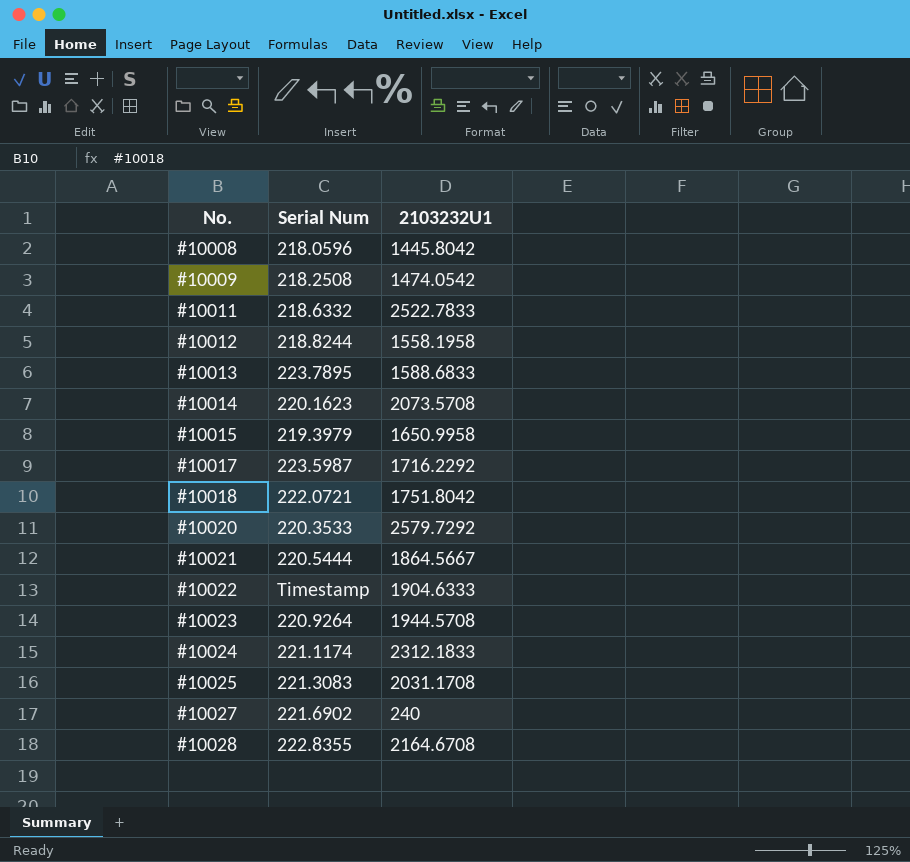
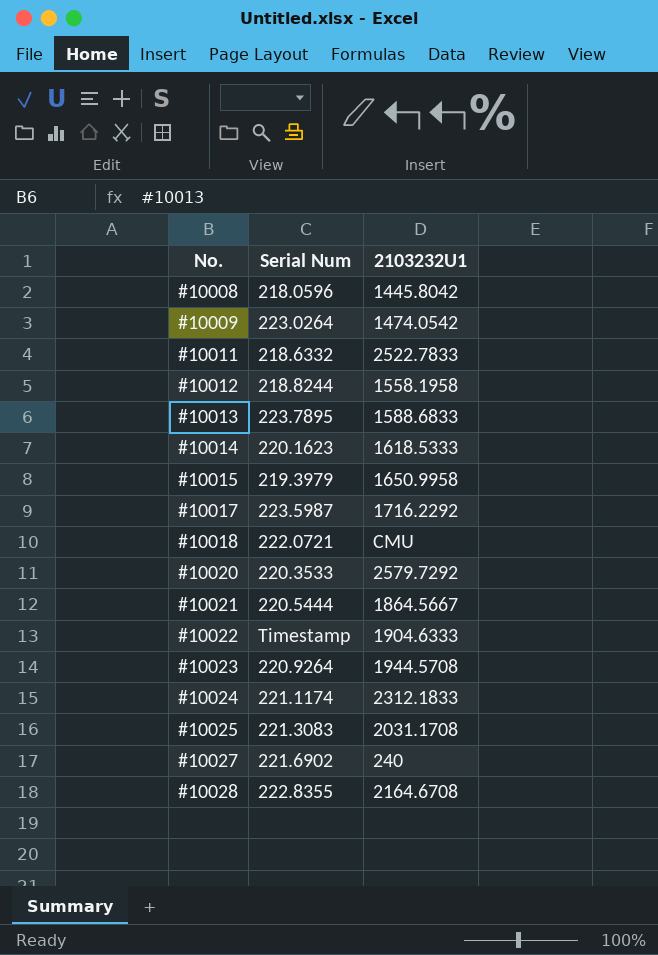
#10009 | Serial Num: 218.2508 -> 223.0264
#10014 | 2103232U1: 2073.5708 -> 1618.5333
#10018 | 2103232U1: 1751.8042 -> CMU

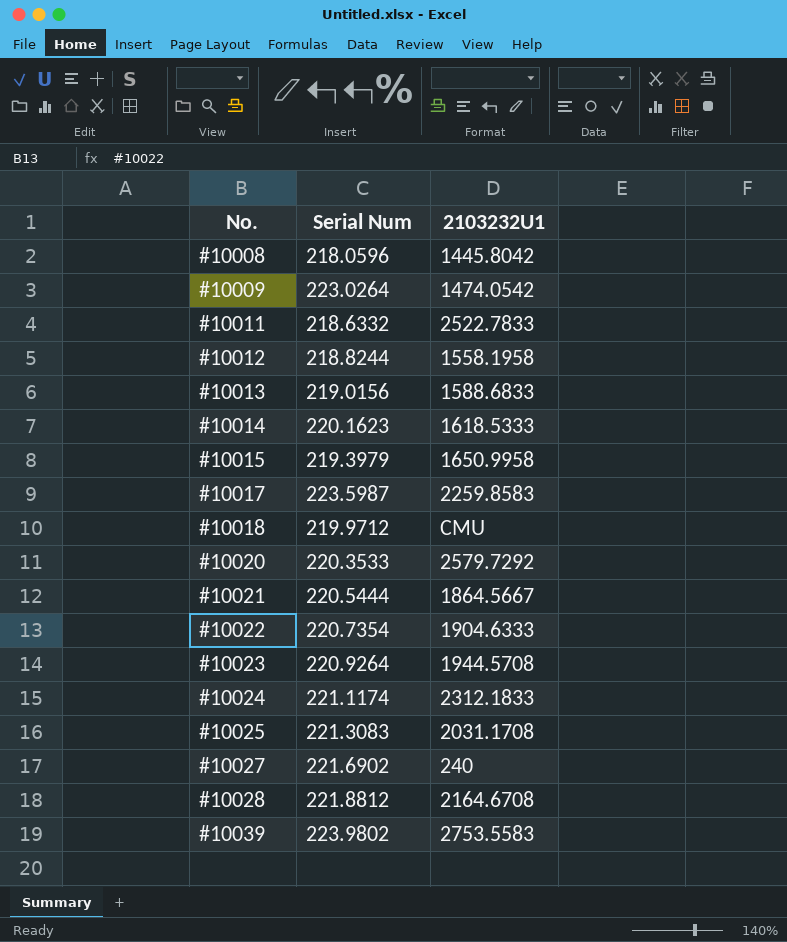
#10013 | Serial Num: 223.7895 -> 219.0156
#10017 | 2103232U1: 1716.2292 -> 2259.8583
#10018 | Serial Num: 222.0721 -> 219.9712
#10022 | Serial Num: Timestamp -> 220.7354
#10028 | Serial Num: 222.8355 -> 221.8812
row #10039: none -> 223.9802 | 2753.5583

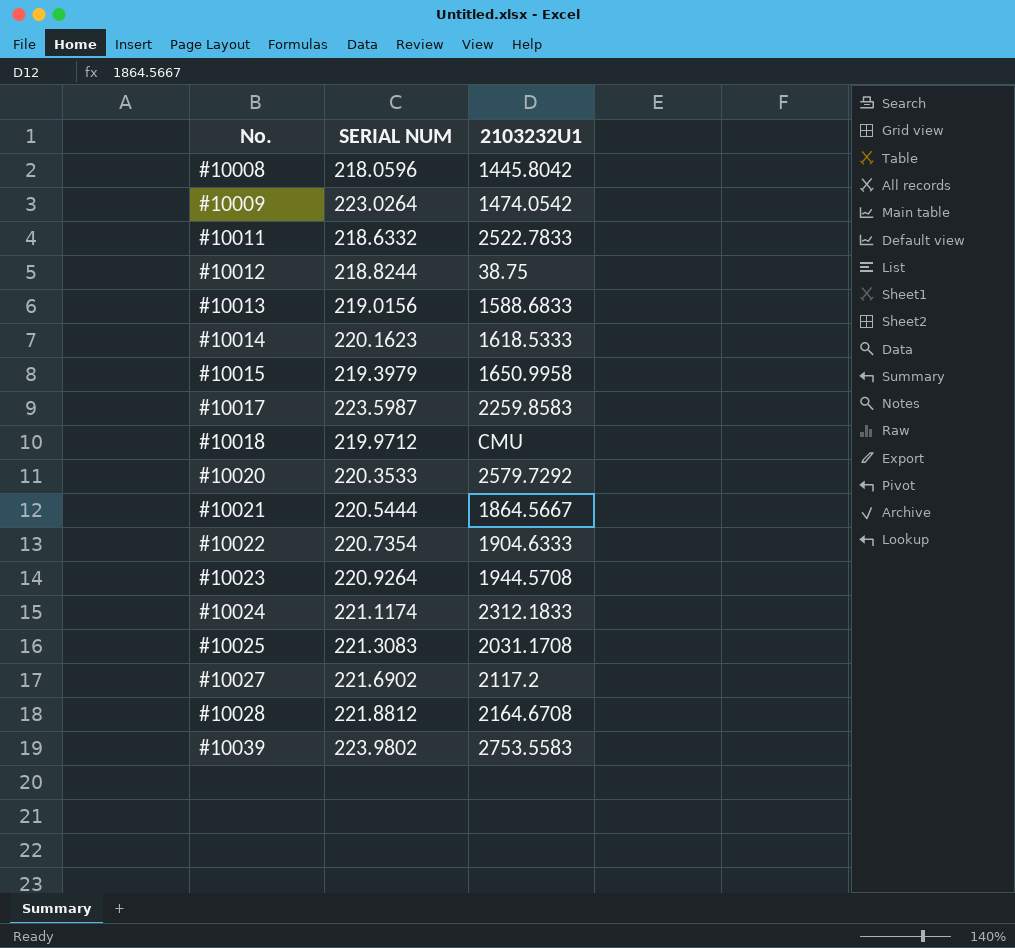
column name: Serial Num -> SERIAL NUM
#10012 | 2103232U1: 1558.1958 -> 38.75
#10027 | 2103232U1: 240 -> 2117.2

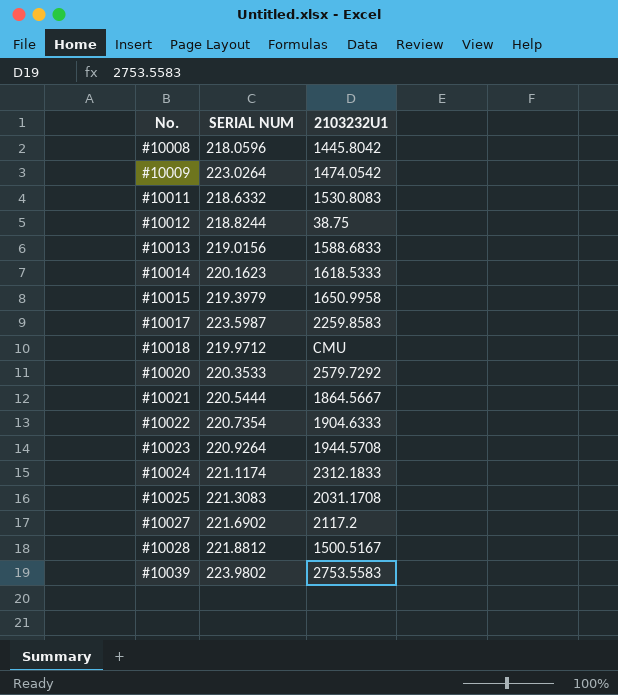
#10011 | 2103232U1: 2522.7833 -> 1530.8083
#10028 | 2103232U1: 2164.6708 -> 1500.5167

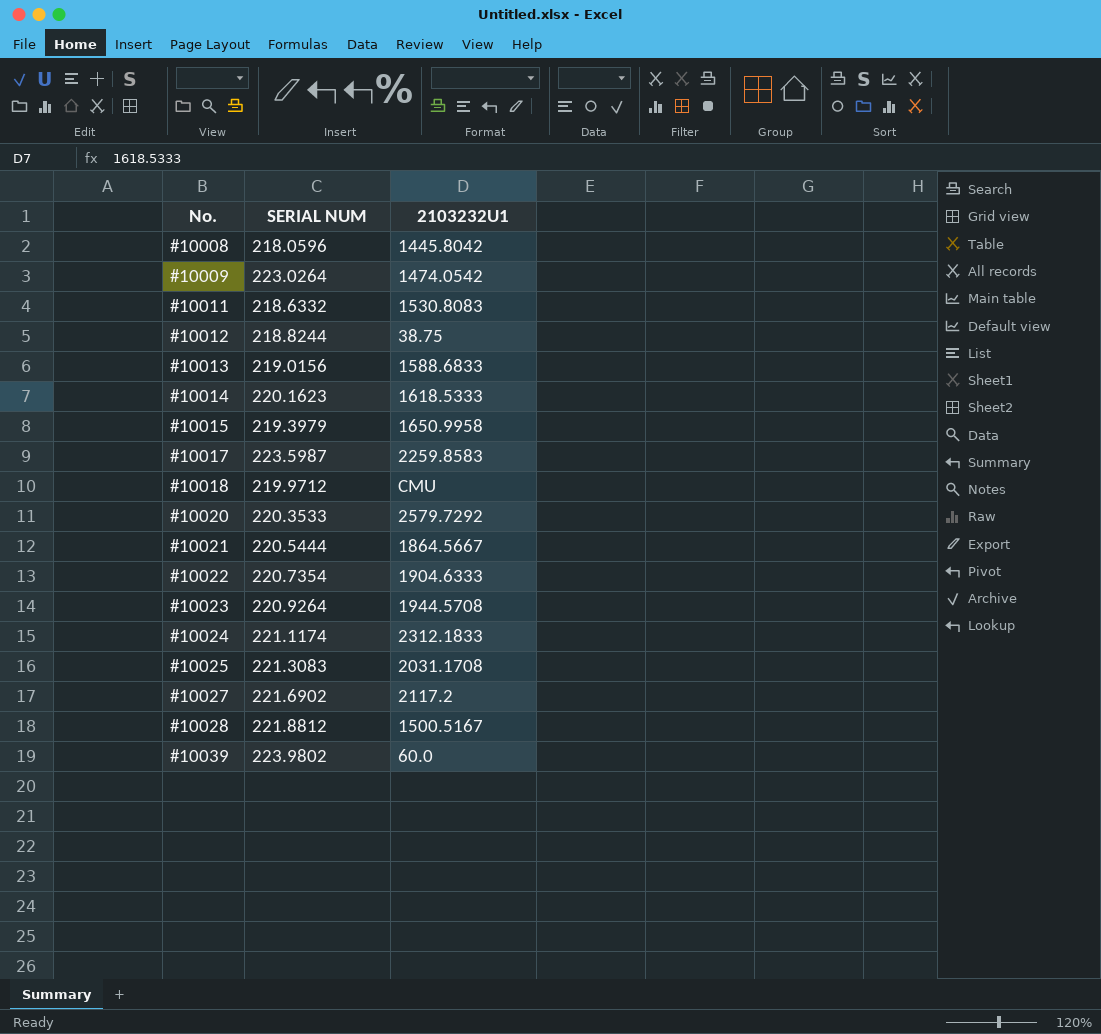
#10039 | 2103232U1: 2753.5583 -> 60.0

